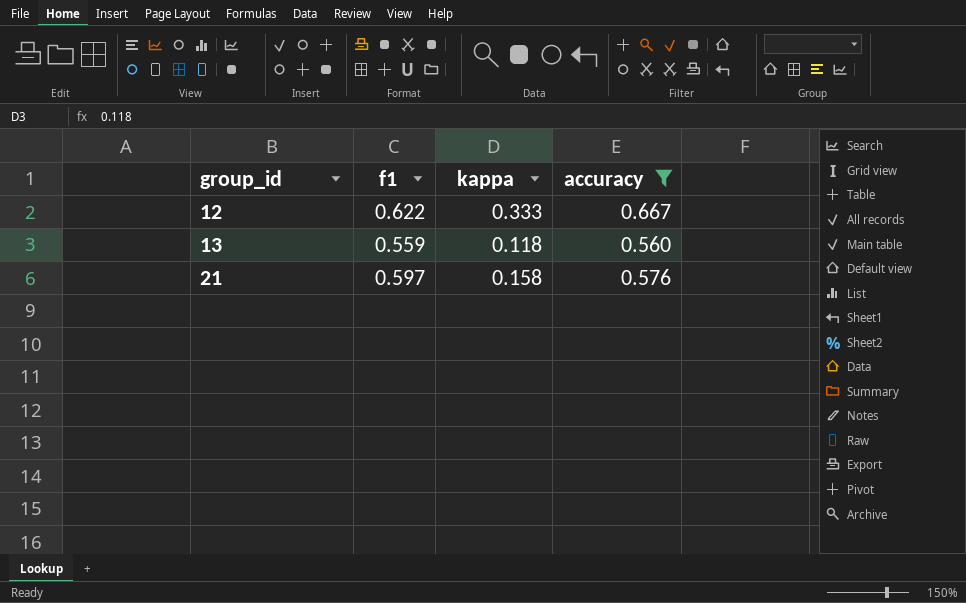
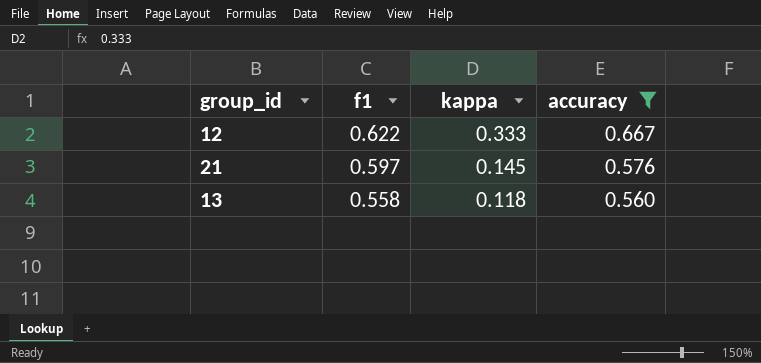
row order: group_id ascending -> f1 descending
21 | kappa: 0.158 -> 0.145
13 | f1: 0.559 -> 0.558

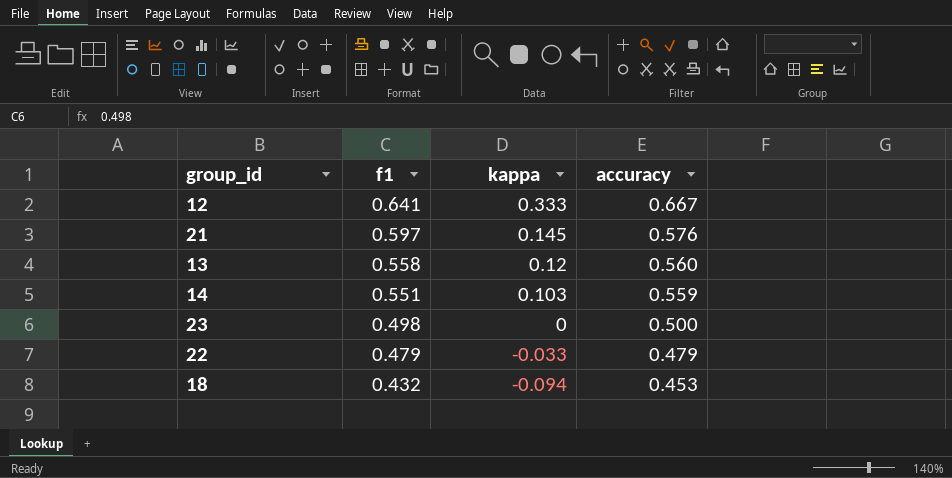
filter: accuracy >= 0.560 -> none
12 | f1: 0.622 -> 0.641
13 | kappa: 0.118 -> 0.12

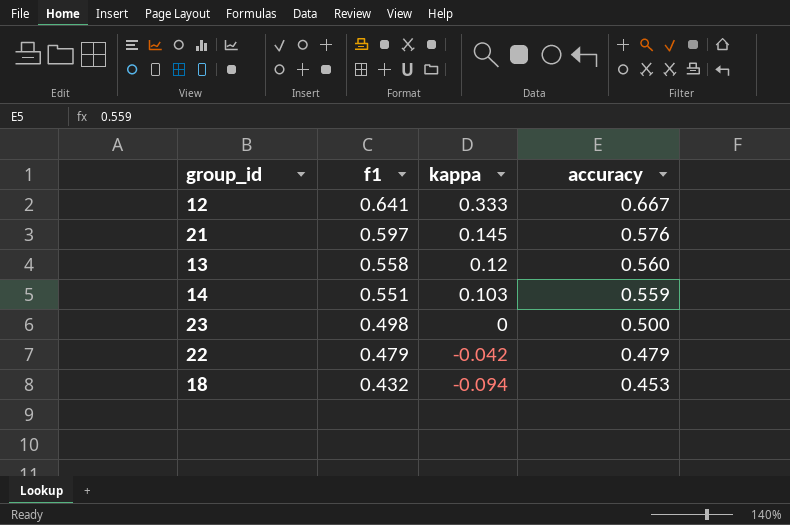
22 | kappa: -0.033 -> -0.042

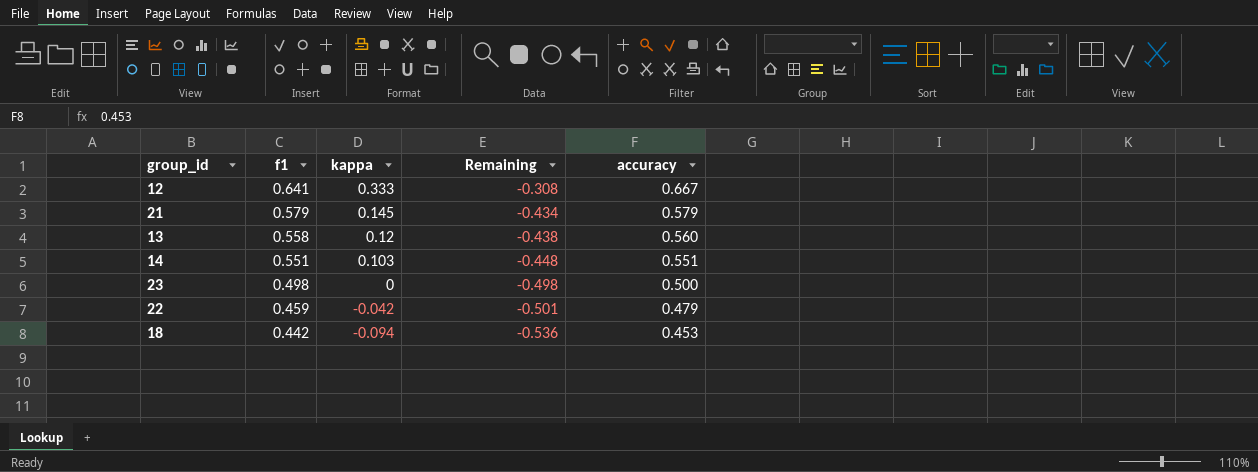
column Remaining | formula: none -> [kappa] - [f1]
21 | f1: 0.597 -> 0.579
21 | accuracy: 0.576 -> 0.579
14 | accuracy: 0.559 -> 0.551
22 | f1: 0.479 -> 0.459
18 | f1: 0.432 -> 0.442

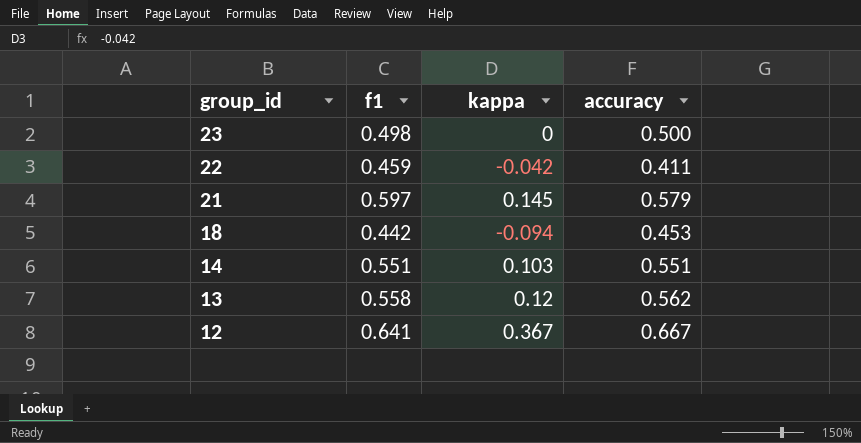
row order: f1 descending -> group_id descending
column Remaining | formula: [kappa] - [f1] -> none
22 | accuracy: 0.479 -> 0.411
21 | f1: 0.579 -> 0.597
13 | accuracy: 0.560 -> 0.562
12 | kappa: 0.333 -> 0.367

